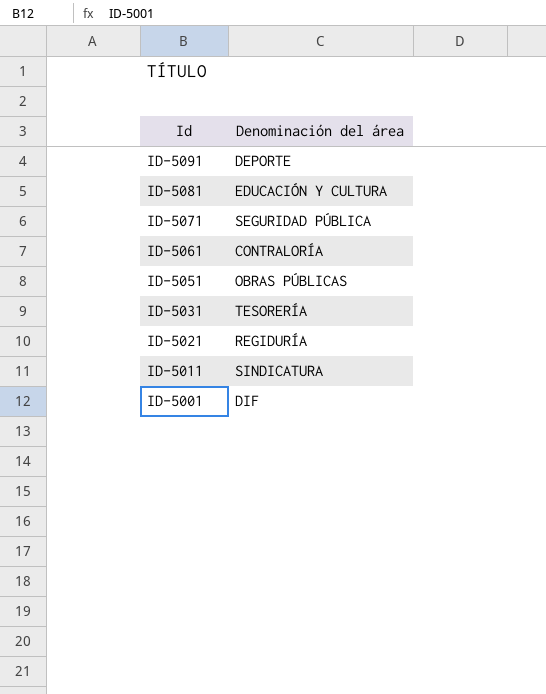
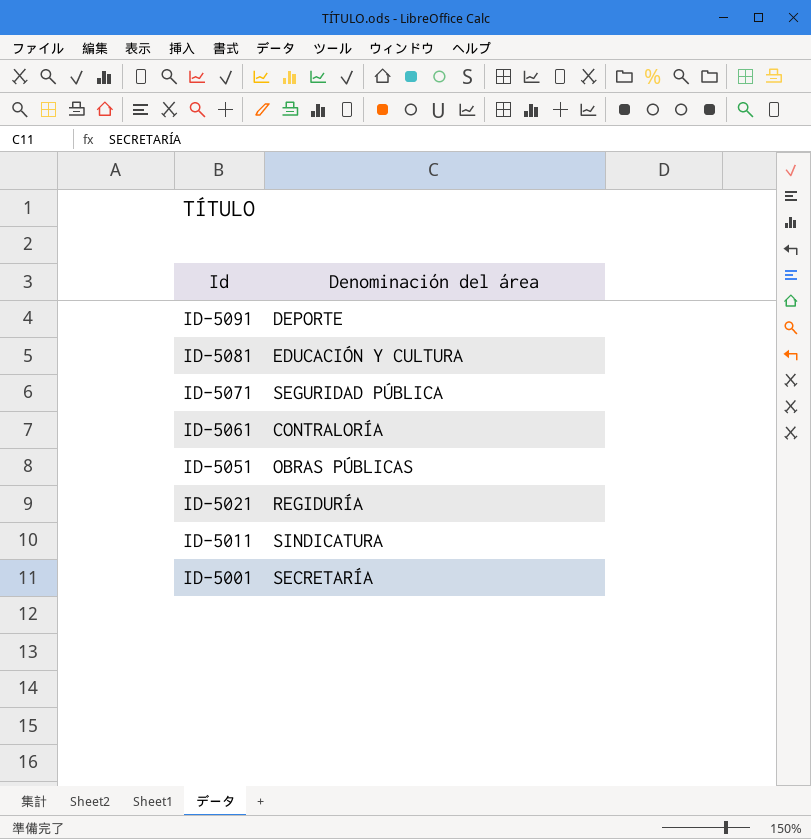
row ID-5031: TESORERÍA -> none
ID-5001 | Denominación del área: DIF -> SECRETARÍA

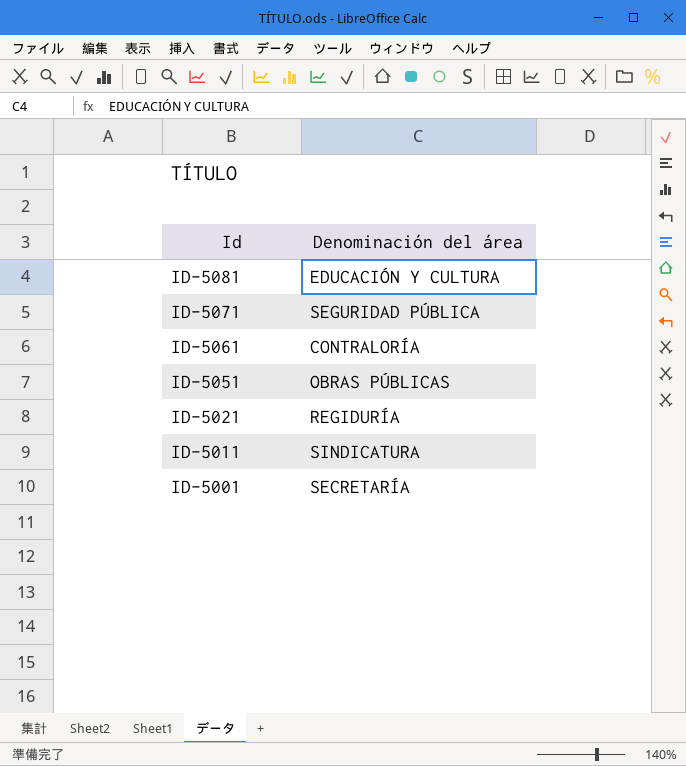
row ID-5091: DEPORTE -> none

